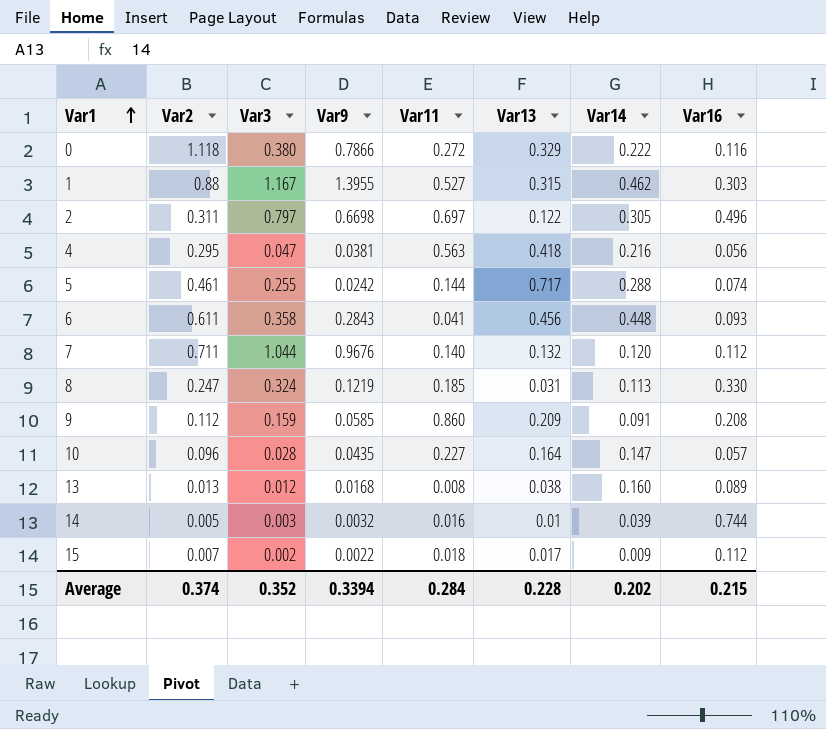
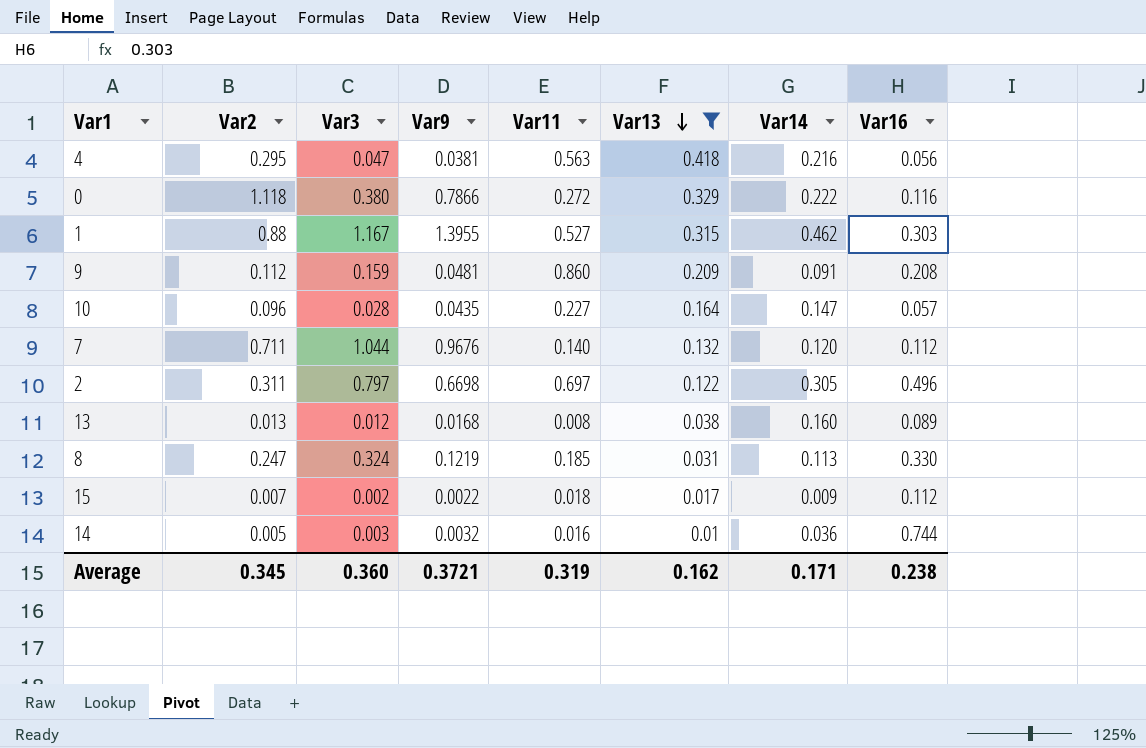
filter: none -> Var13 <= 0.418
row order: Var1 ascending -> Var13 descending
9 | Var9: 0.0585 -> 0.0481
14 | Var14: 0.039 -> 0.036
Average | Var2: 0.374 -> 0.345
Average | Var3: 0.352 -> 0.360
Average | Var9: 0.3394 -> 0.3721
Average | Var11: 0.284 -> 0.319
Average | Var13: 0.228 -> 0.162
Average | Var14: 0.202 -> 0.171
Average | Var16: 0.215 -> 0.238

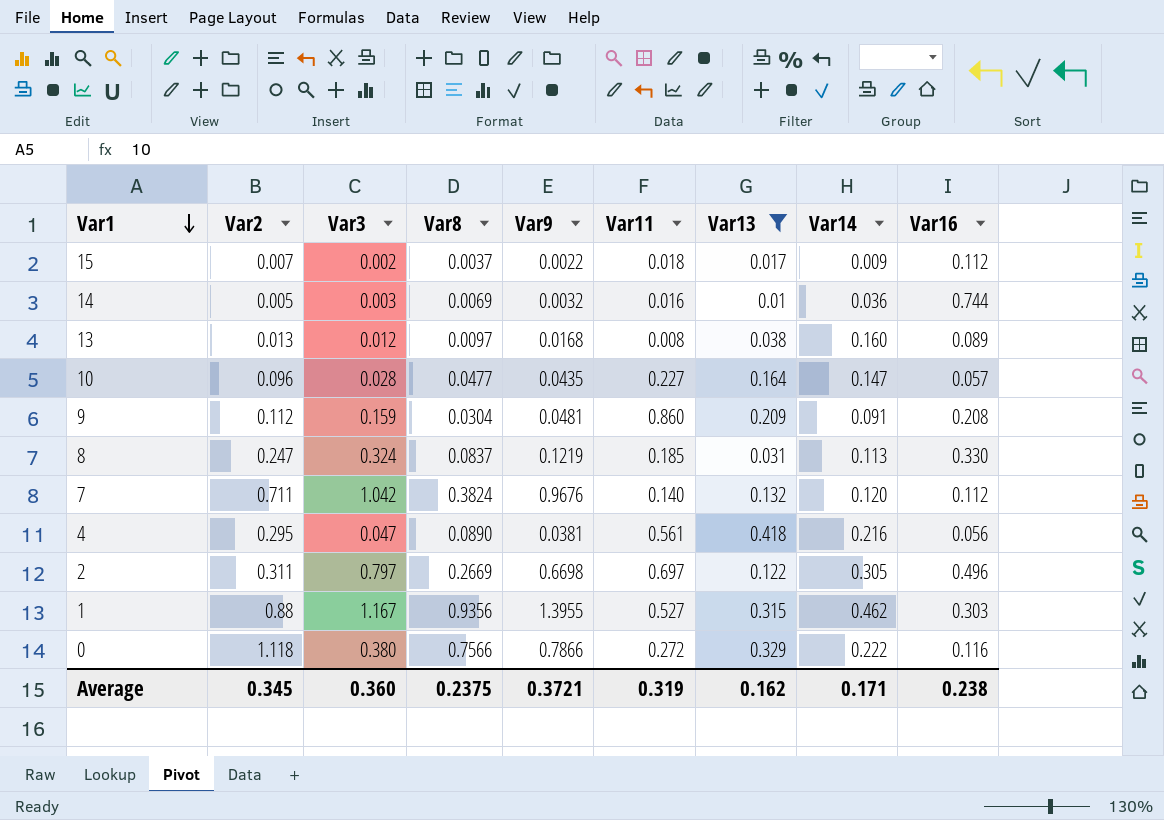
row order: Var13 descending -> Var1 descending
column Var8 | position: none -> 4
7 | Var3: 1.044 -> 1.042
4 | Var11: 0.563 -> 0.561

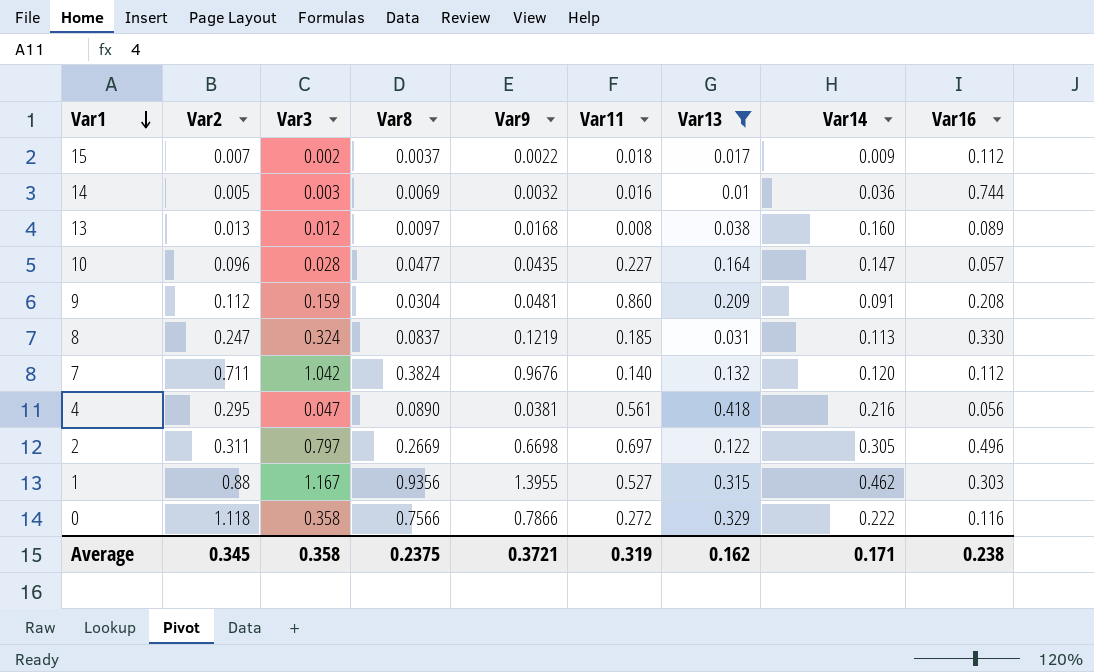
0 | Var3: 0.380 -> 0.358
Average | Var3: 0.360 -> 0.358

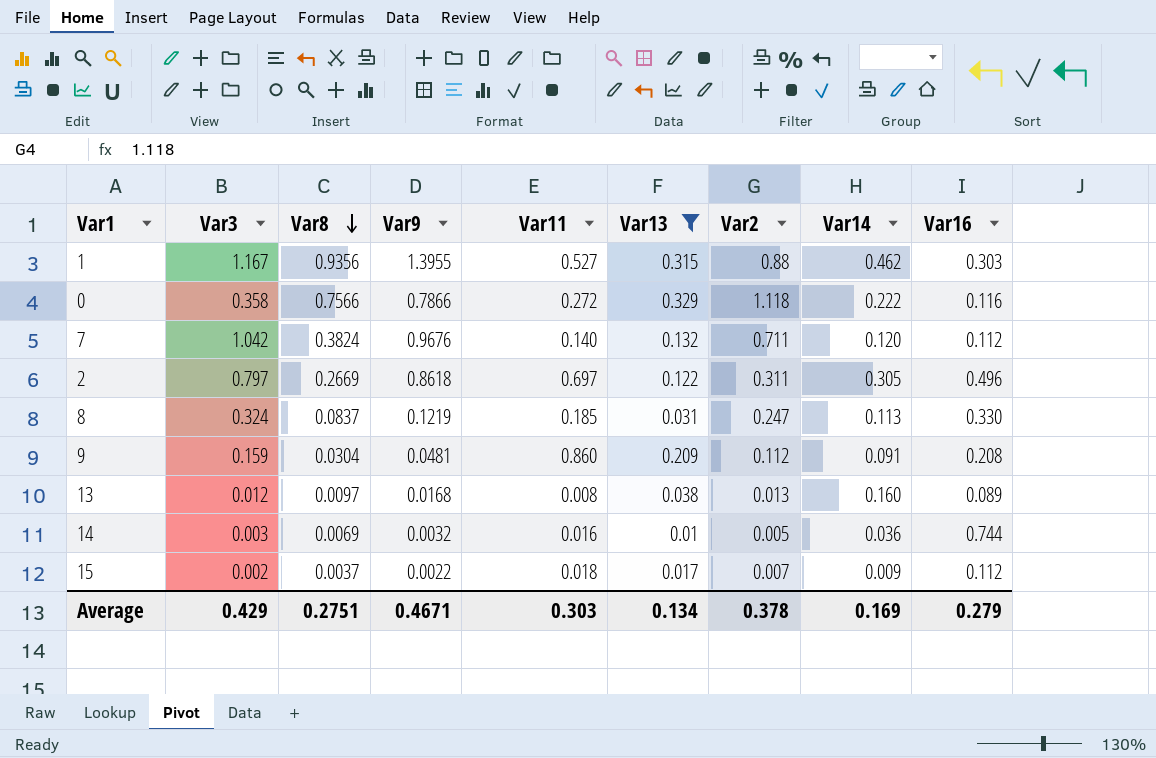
row order: Var1 descending -> Var8 descending
column Var2 | position: 2 -> 7
row 10: 0.096 | 0.028 | 0.0477 | 0.0435 | 0.227 | 0.164 | 0.147 | 0.057 -> none
row 4: 0.295 | 0.047 | 0.0890 | 0.0381 | 0.561 | 0.418 | 0.216 | 0.056 -> none
2 | Var9: 0.6698 -> 0.8618
Average | Var3: 0.358 -> 0.429
Average | Var8: 0.2375 -> 0.2751
Average | Var9: 0.3721 -> 0.4671
Average | Var11: 0.319 -> 0.303
Average | Var13: 0.162 -> 0.134
Average | Var2: 0.345 -> 0.378
Average | Var14: 0.171 -> 0.169
Average | Var16: 0.238 -> 0.279

